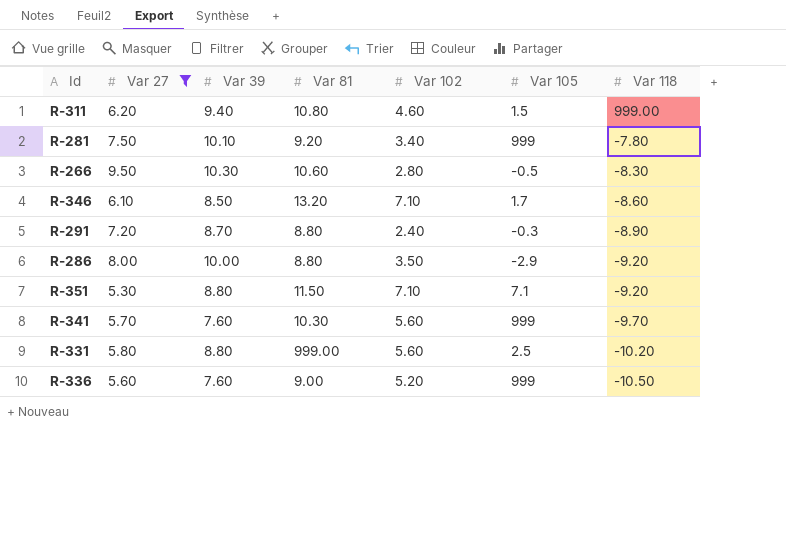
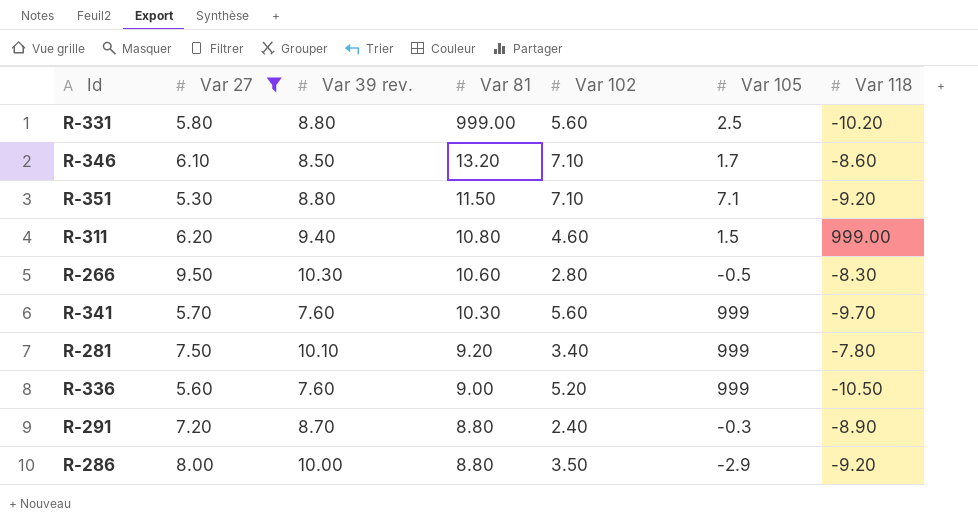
row order: Var 118 descending -> Var 81 descending
column name: Var 39 -> Var 39 rev.

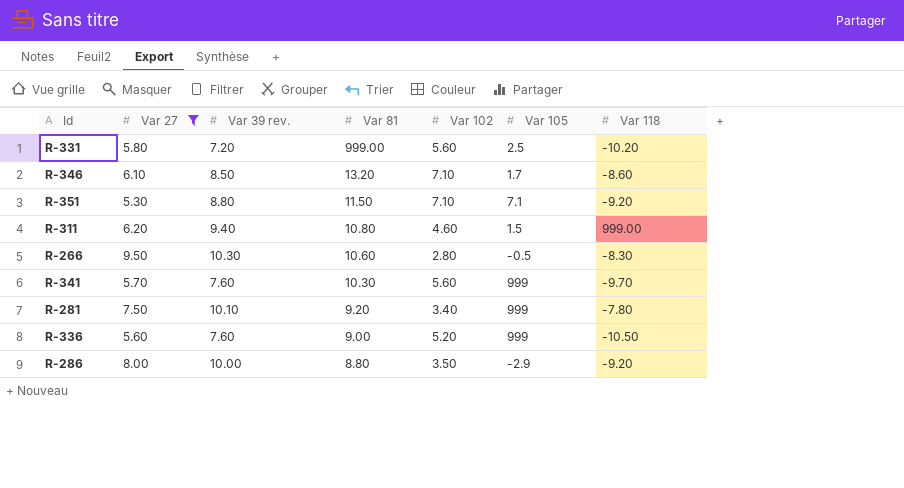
row R-291: 7.20 | 8.70 | 8.80 | 2.40 | -0.3 | -8.90 -> none
R-331 | Var 39 rev.: 8.80 -> 7.20

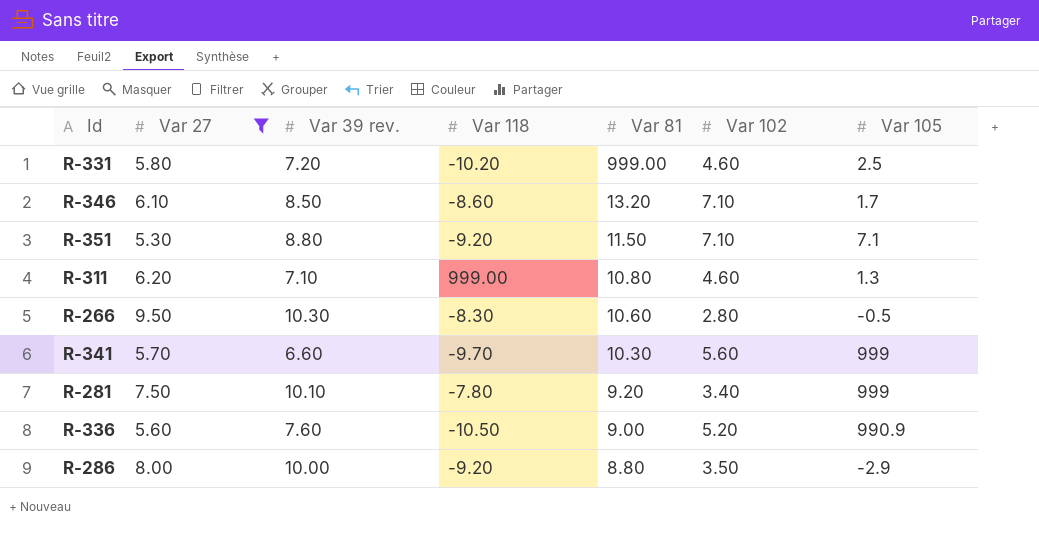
column Var 118 | position: 7 -> 4
R-331 | Var 102: 5.60 -> 4.60
R-311 | Var 39 rev.: 9.40 -> 7.10
R-311 | Var 105: 1.5 -> 1.3
R-341 | Var 39 rev.: 7.60 -> 6.60
R-336 | Var 105: 999 -> 990.9

